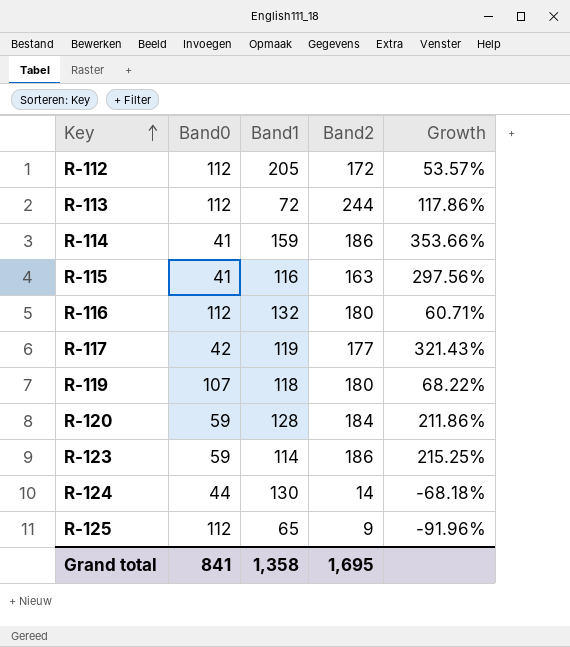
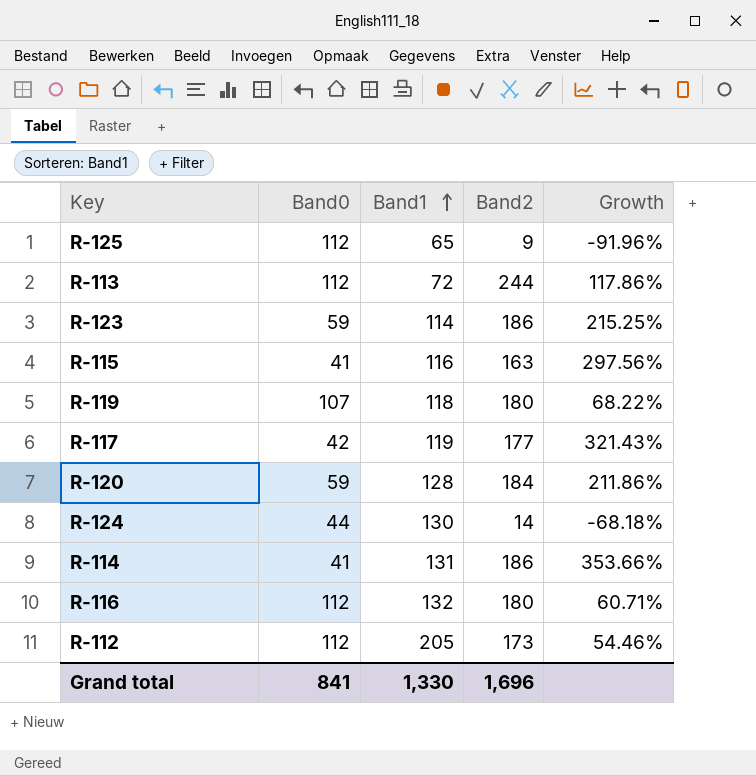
row order: Key ascending -> Band1 ascending
R-114 | Band1: 159 -> 131
R-112 | Band2: 172 -> 173
R-112 | Growth: 53.57% -> 54.46%
Grand total | Band1: 1,358 -> 1,330
Grand total | Band2: 1,695 -> 1,696

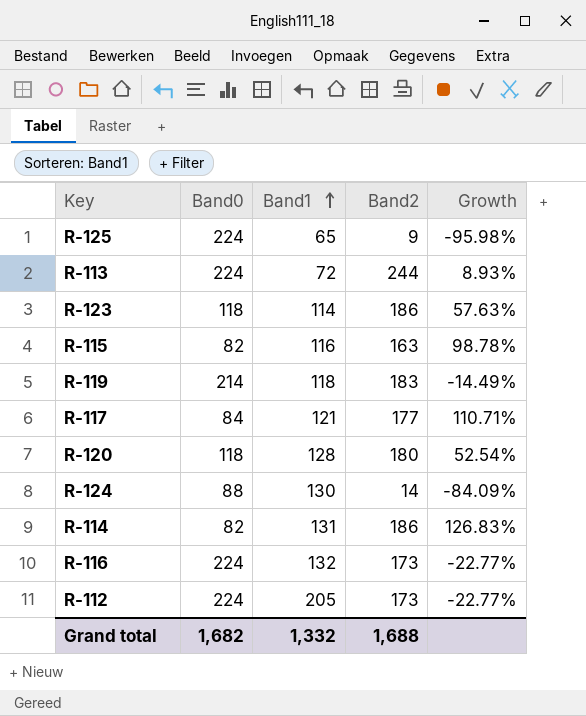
R-125 | Band0: 112 -> 224
R-125 | Growth: -91.96% -> -95.98%
R-113 | Band0: 112 -> 224
R-113 | Growth: 117.86% -> 8.93%
R-123 | Band0: 59 -> 118
R-123 | Growth: 215.25% -> 57.63%
R-115 | Band0: 41 -> 82
R-115 | Growth: 297.56% -> 98.78%
R-119 | Band0: 107 -> 214
R-119 | Band2: 180 -> 183
R-119 | Growth: 68.22% -> -14.49%
R-117 | Band0: 42 -> 84
R-117 | Band1: 119 -> 121
R-117 | Growth: 321.43% -> 110.71%
R-120 | Band0: 59 -> 118
R-120 | Band2: 184 -> 180
R-120 | Growth: 211.86% -> 52.54%
R-124 | Band0: 44 -> 88
R-124 | Growth: -68.18% -> -84.09%
R-114 | Band0: 41 -> 82
R-114 | Growth: 353.66% -> 126.83%
R-116 | Band0: 112 -> 224
R-116 | Band2: 180 -> 173
R-116 | Growth: 60.71% -> -22.77%
R-112 | Band0: 112 -> 224
R-112 | Growth: 54.46% -> -22.77%
Grand total | Band0: 841 -> 1,682
Grand total | Band1: 1,330 -> 1,332
Grand total | Band2: 1,696 -> 1,688

